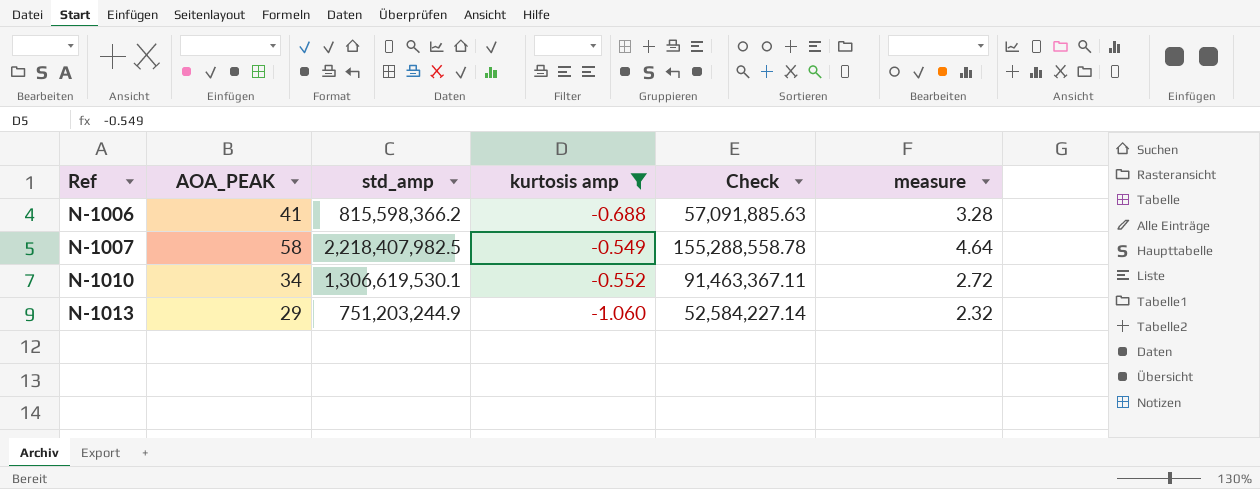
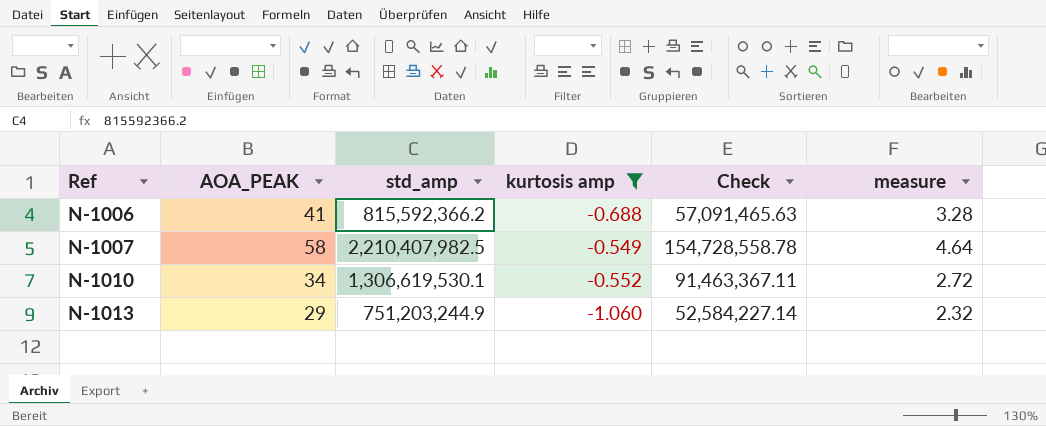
N-1006 | std_amp: 815,598,366.2 -> 815,592,366.2
N-1006 | Check: 57,091,885.63 -> 57,091,465.63
N-1007 | std_amp: 2,218,407,982.5 -> 2,210,407,982.5
N-1007 | Check: 155,288,558.78 -> 154,728,558.78

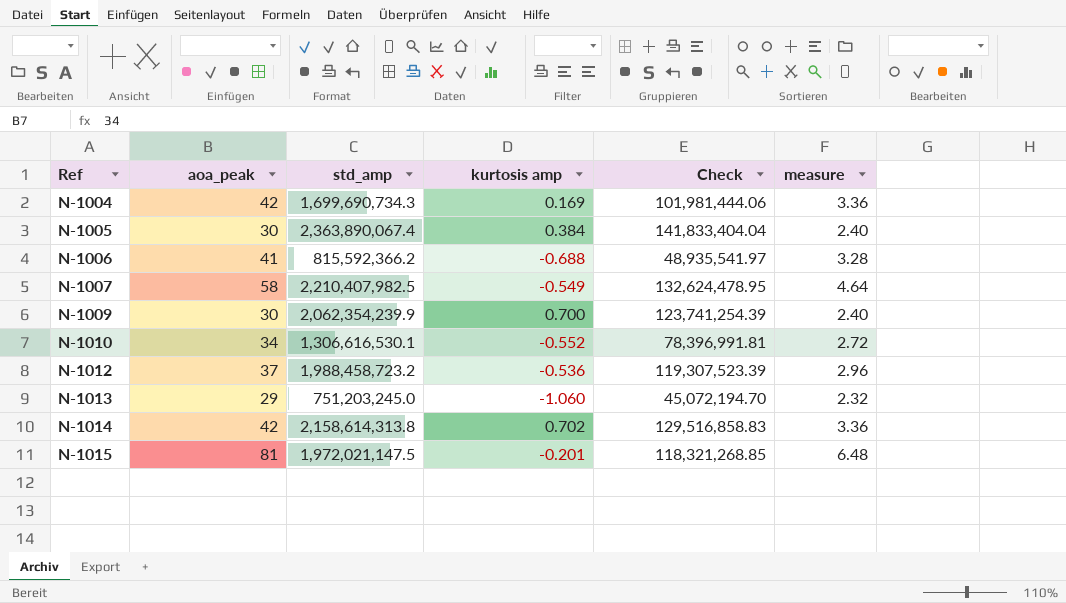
filter: kurtosis amp <= -0.549 -> none
column name: AOA_PEAK -> aoa_peak
column Check | formula: [std_amp] * 0.07 -> [std_amp] * 0.06
N-1010 | std_amp: 1,306,619,530.1 -> 1,306,616,530.1
N-1013 | std_amp: 751,203,244.9 -> 751,203,245.0

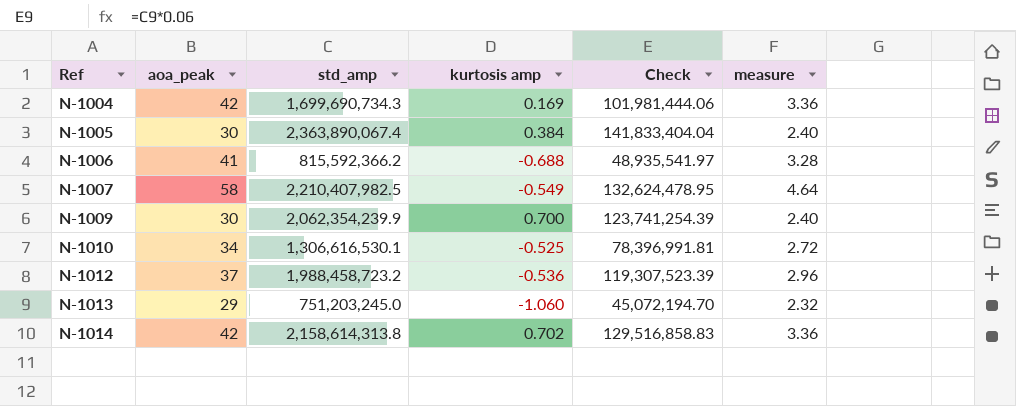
row N-1015: 81 | 1,972,021,147.5 | -0.201 | 118,321,268.85 | 6.48 -> none
N-1010 | kurtosis amp: -0.552 -> -0.525

